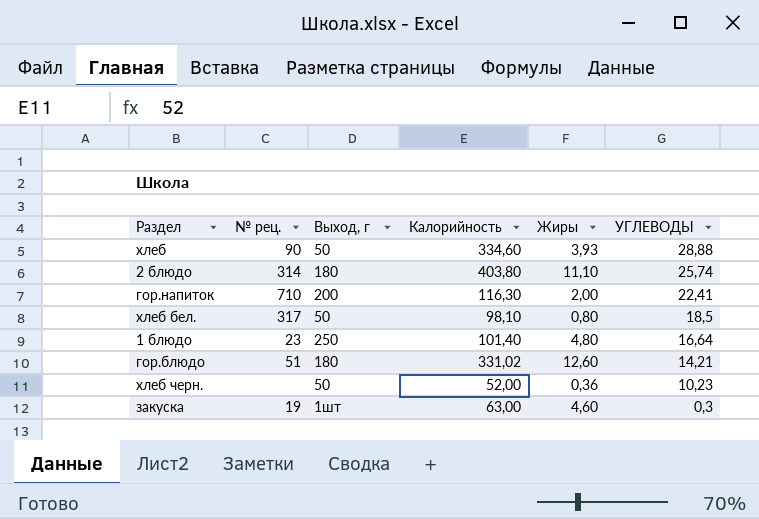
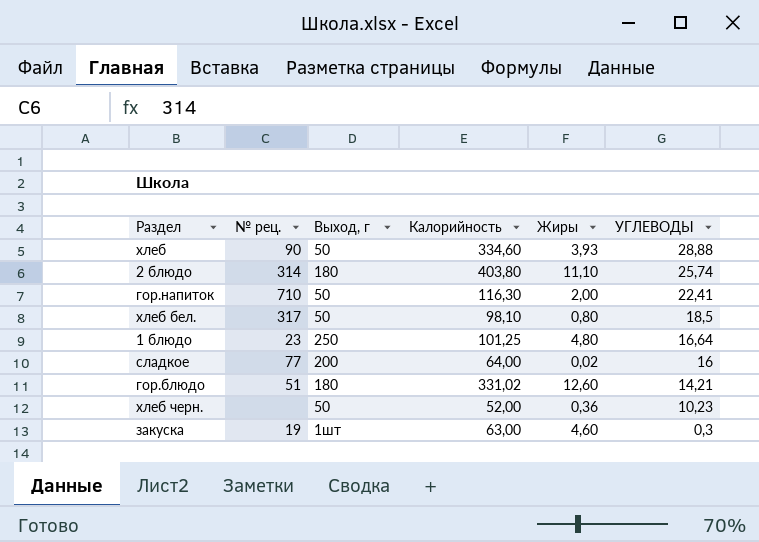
гор.напиток | Выход, г: 200 -> 50
1 блюдо | Калорийность: 101,40 -> 101,25
row сладкое: none -> 77 | 200 | 64,00 | 0,02 | 16

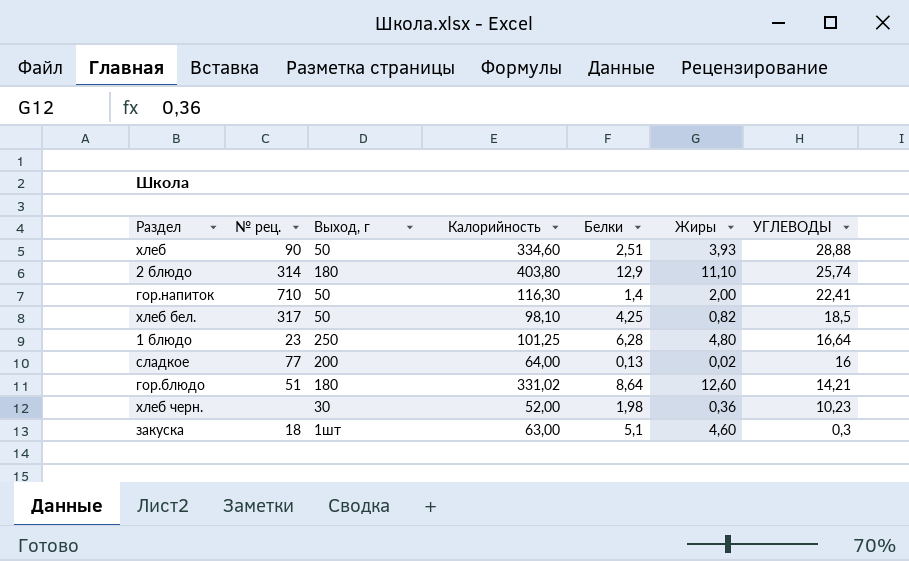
column Белки | position: none -> 5
хлеб бел. | Жиры: 0,80 -> 0,82
хлеб черн. | Выход, г: 50 -> 30
закуска | № рец.: 19 -> 18

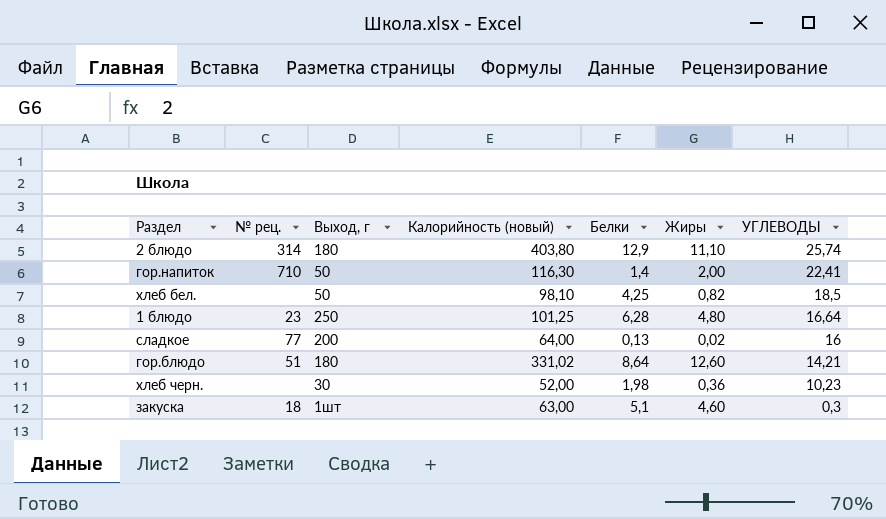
column name: Калорийность -> Калорийность (новый)
row хлеб: 90 | 50 | 334,60 | 2,51 | 3,93 | 28,88 -> none
хлеб бел. | № рец.: 317 -> none

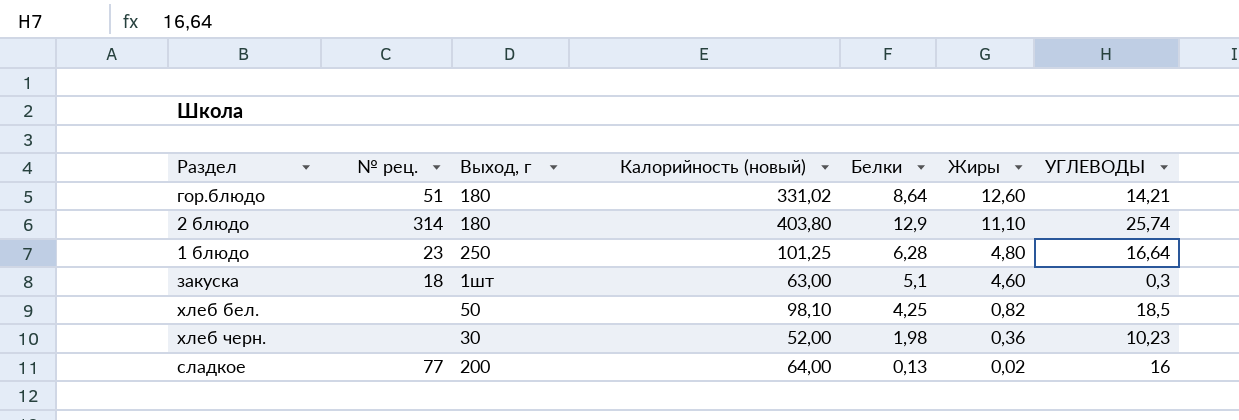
row order: УГЛЕВОДЫ descending -> Жиры descending
row гор.напиток: 710 | 50 | 116,30 | 1,4 | 2,00 | 22,41 -> none

